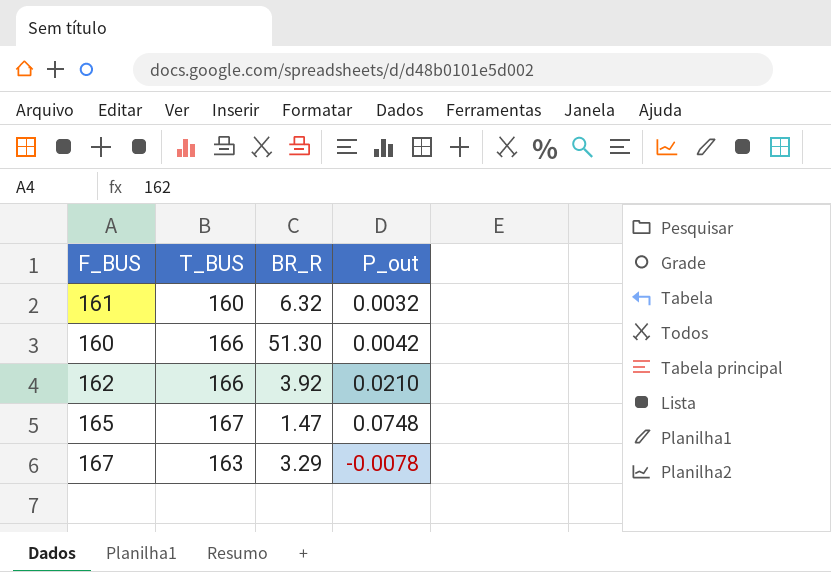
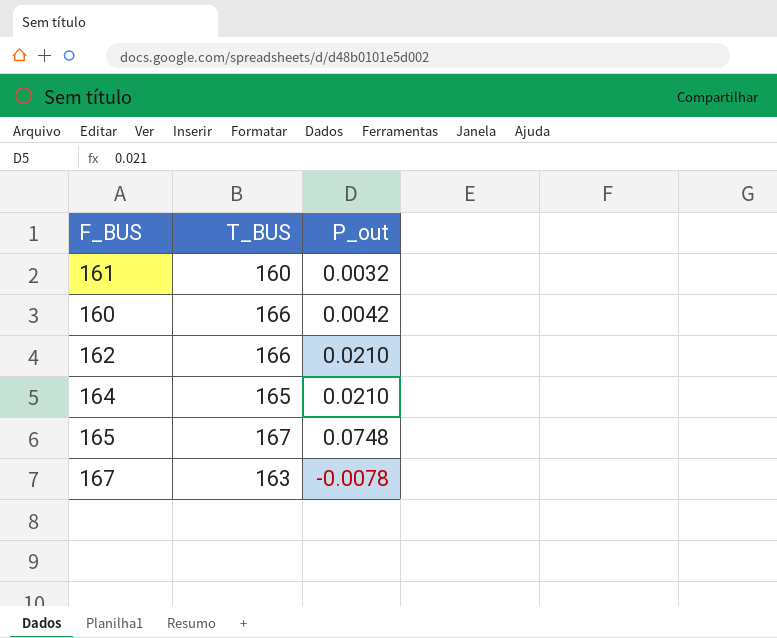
column BR_R | position: 3 -> none
row 164: none -> 165 | 0.0210

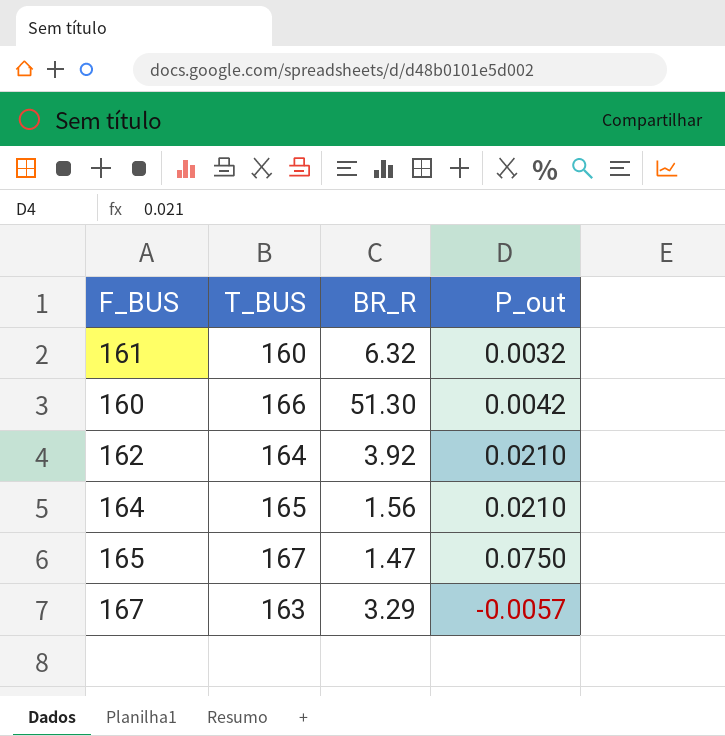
column BR_R | position: none -> 3
162 | T_BUS: 166 -> 164
165 | P_out: 0.0748 -> 0.0750
167 | P_out: -0.0078 -> -0.0057

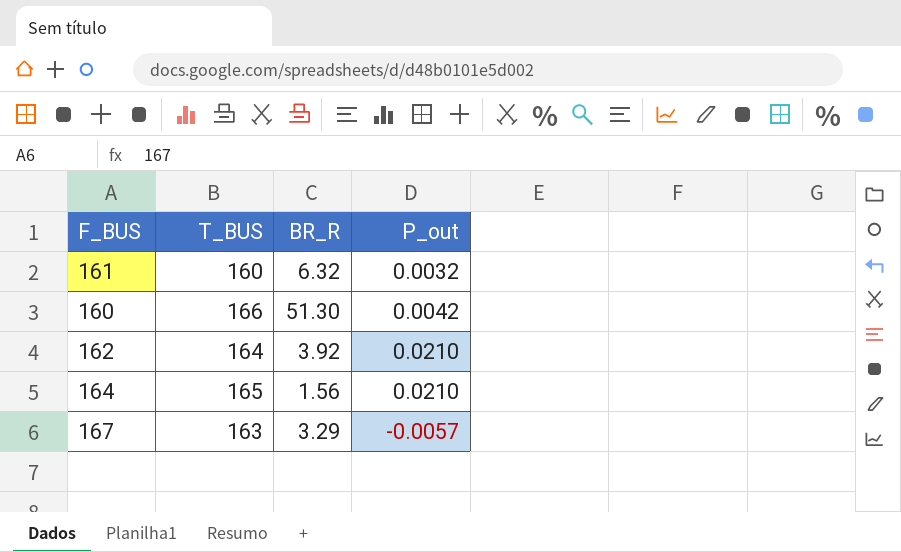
row 165: 167 | 1.47 | 0.0750 -> none

